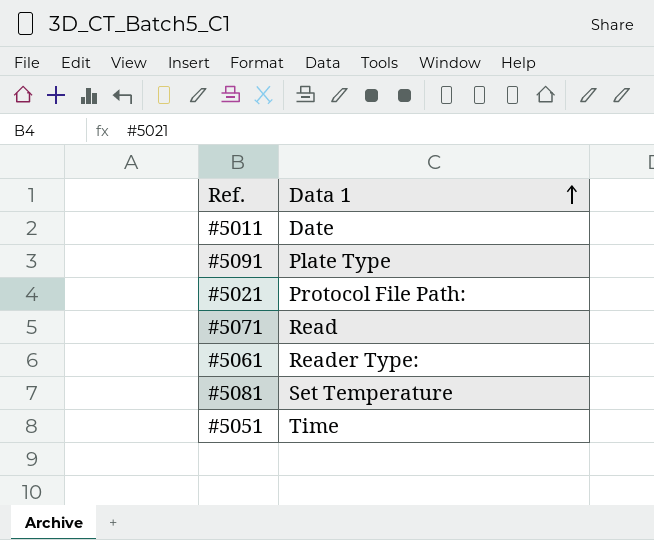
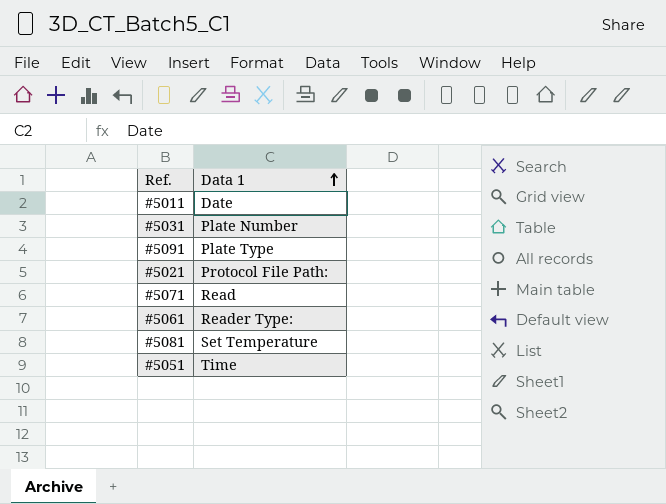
row #5031: none -> Plate Number

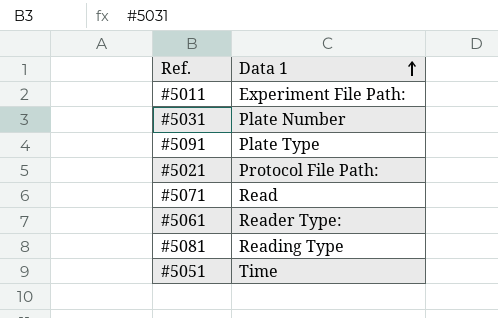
#5011 | Data 1: Date -> Experiment File Path:
#5081 | Data 1: Set Temperature -> Reading Type

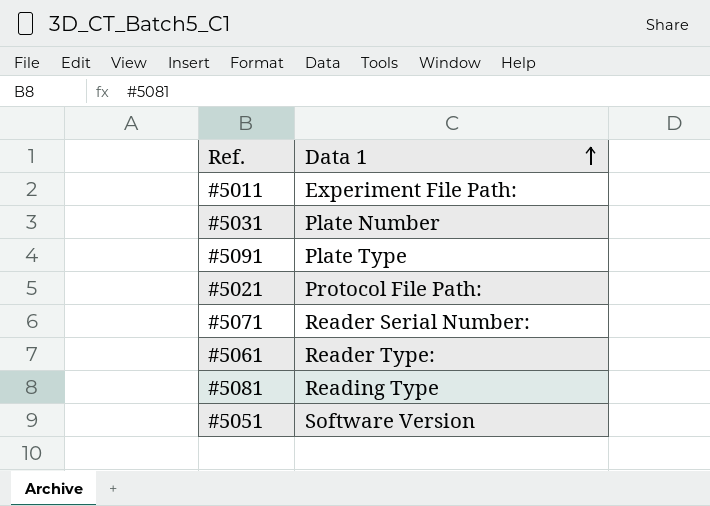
#5071 | Data 1: Read -> Reader Serial Number:
#5051 | Data 1: Time -> Software Version

